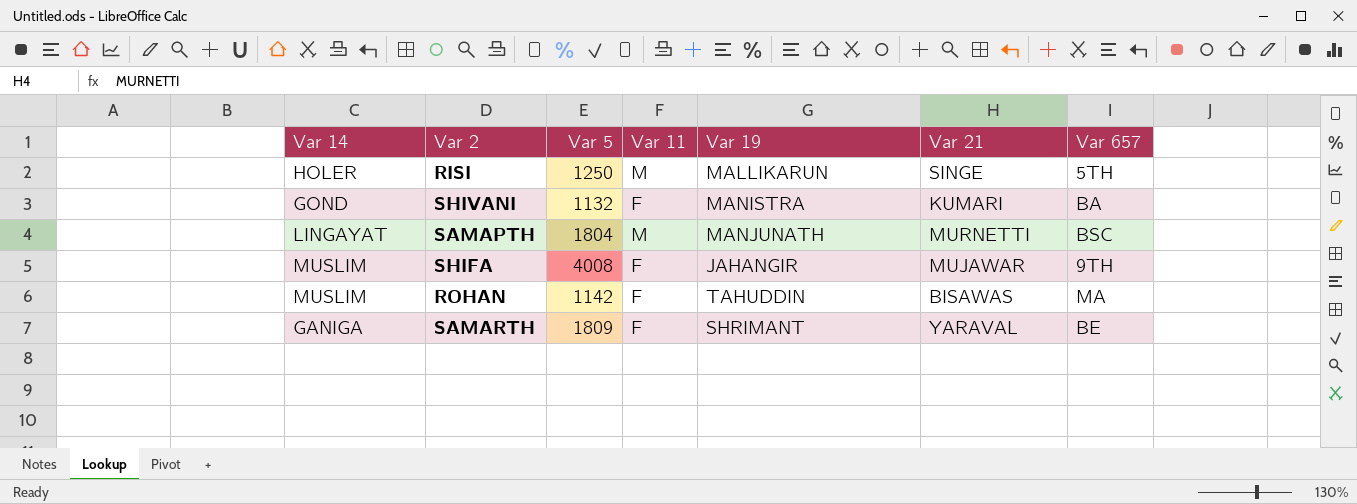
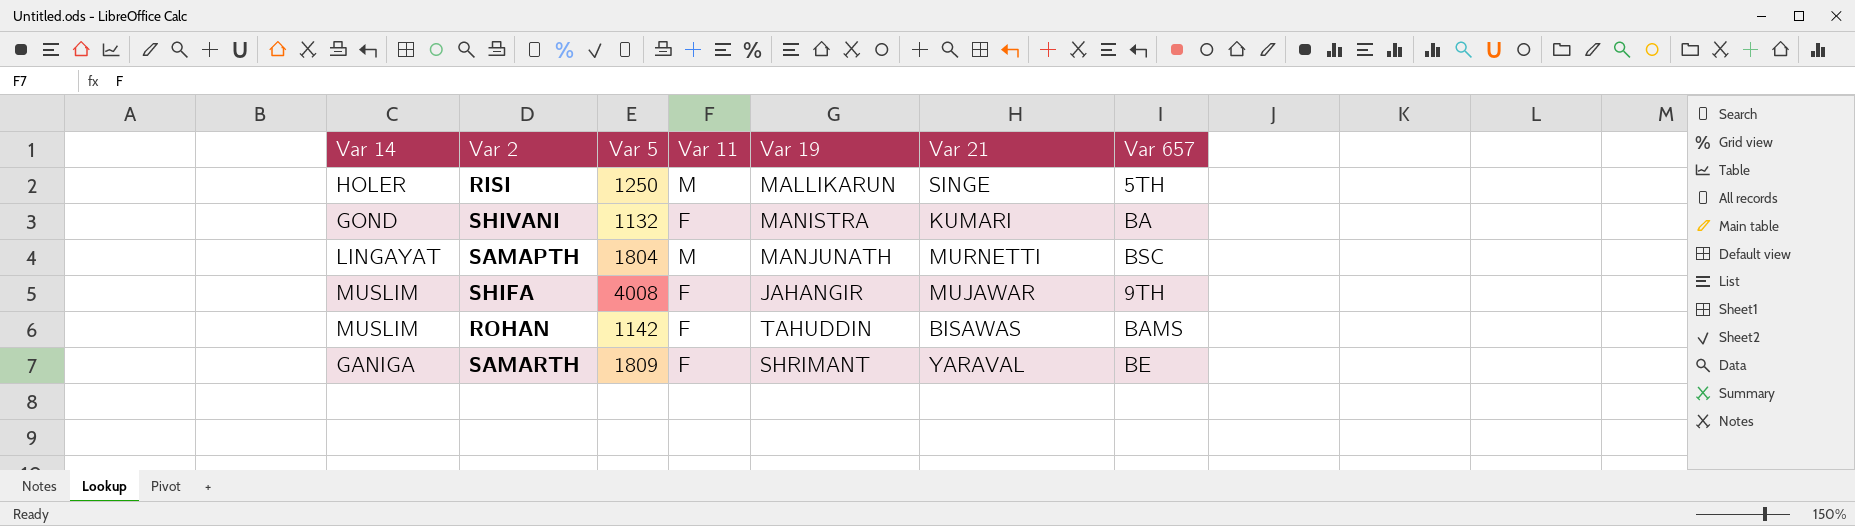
ROHAN | Var 657: MA -> BAMS

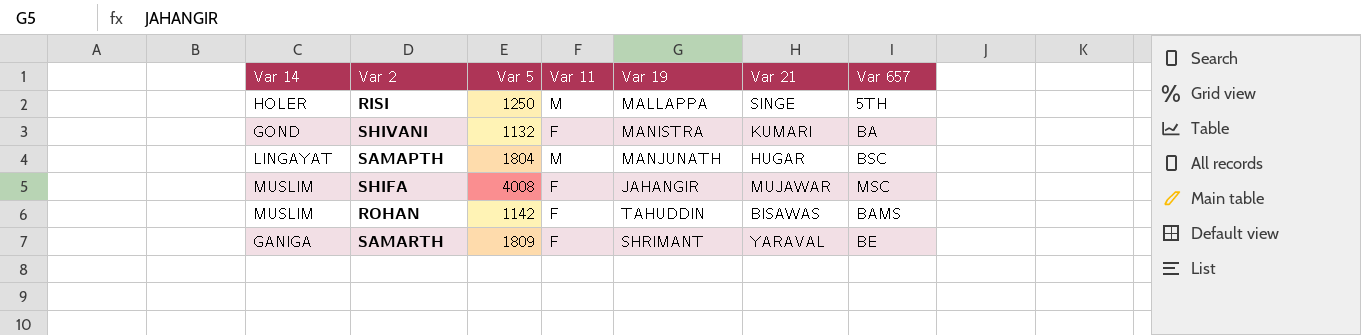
RISI | Var 19: MALLIKARUN -> MALLAPPA
SAMAPTH | Var 21: MURNETTI -> HUGAR
SHIFA | Var 657: 9TH -> MSC

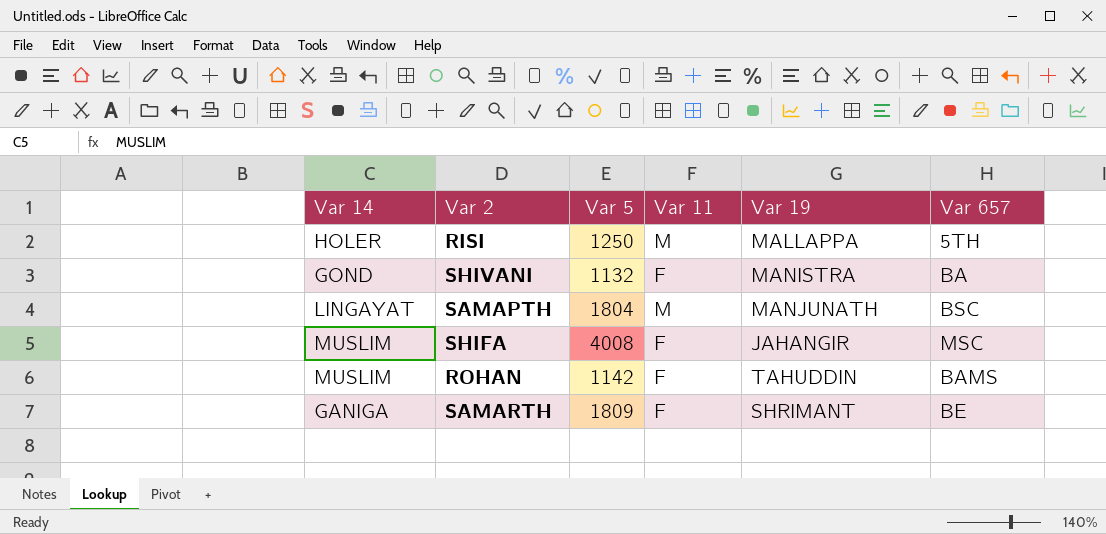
column Var 21 | position: 6 -> none

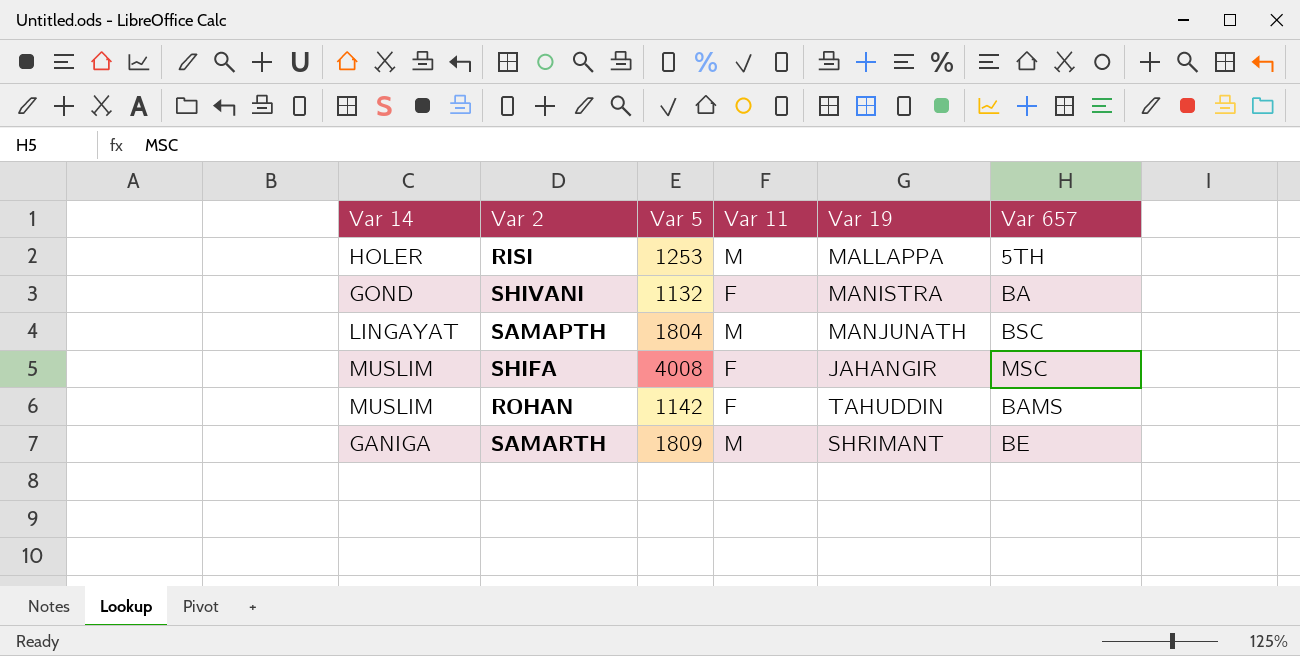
RISI | Var 5: 1250 -> 1253
SAMARTH | Var 11: F -> M

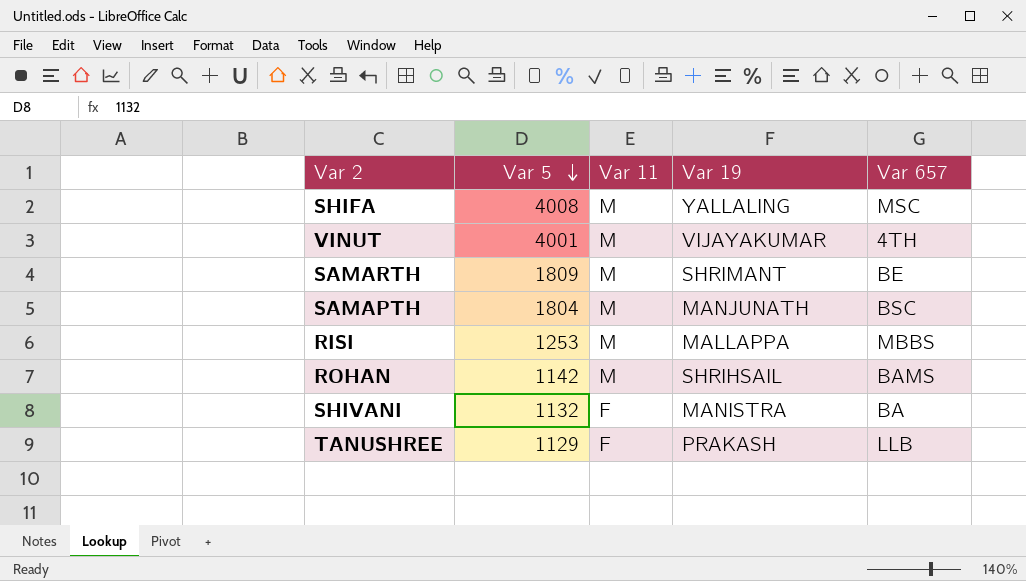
row order: none -> Var 5 descending
column Var 14 | position: 1 -> none
SHIFA | Var 11: F -> M
SHIFA | Var 19: JAHANGIR -> YALLALING
row VINUT: none -> 4001 | M | VIJAYAKUMAR | 4TH
RISI | Var 657: 5TH -> MBBS
ROHAN | Var 11: F -> M
ROHAN | Var 19: TAHUDDIN -> SHRIHSAIL
row TANUSHREE: none -> 1129 | F | PRAKASH | LLB

